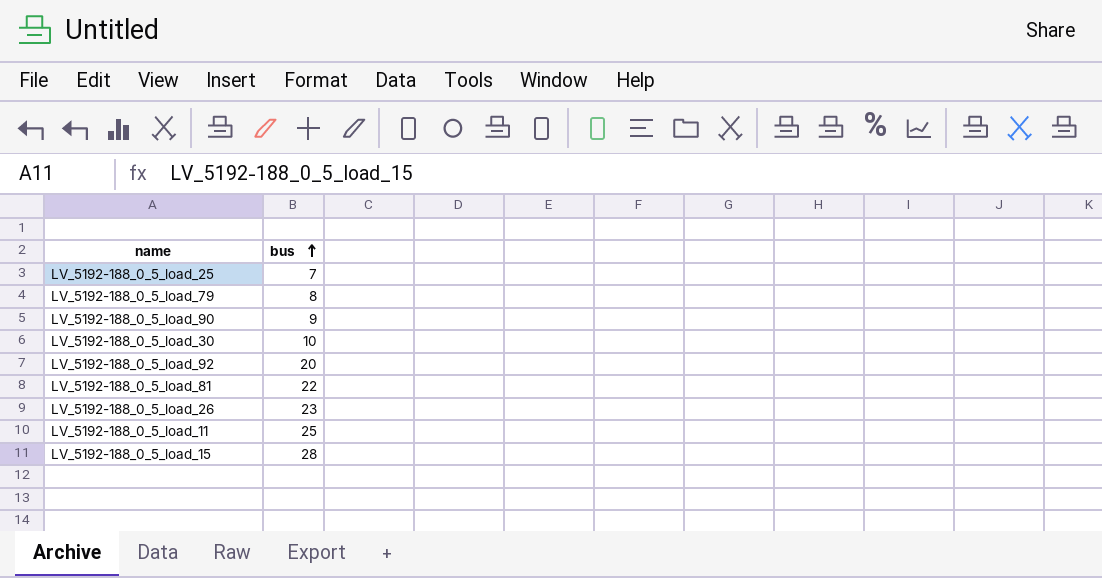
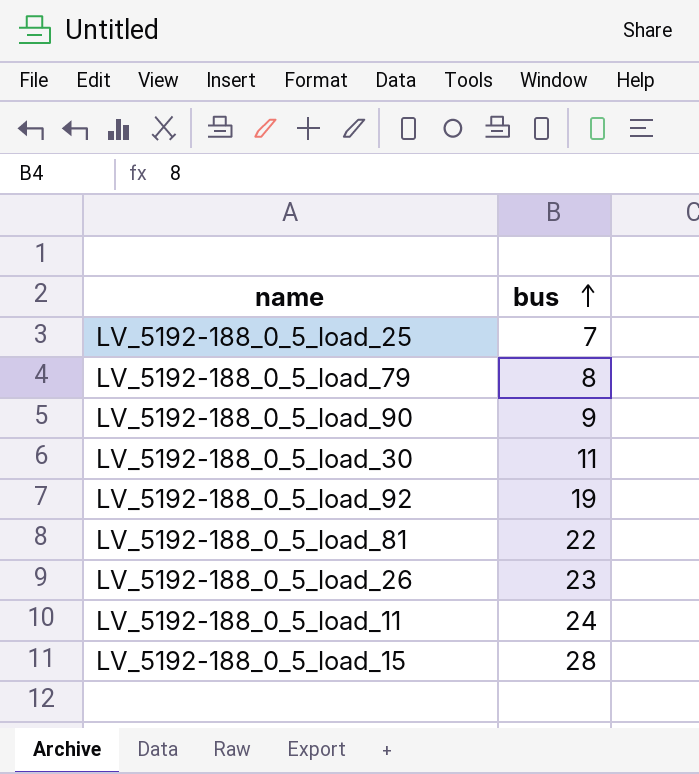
LV_5192-188_0_5_load_30 | bus: 10 -> 11
LV_5192-188_0_5_load_92 | bus: 20 -> 19
LV_5192-188_0_5_load_11 | bus: 25 -> 24

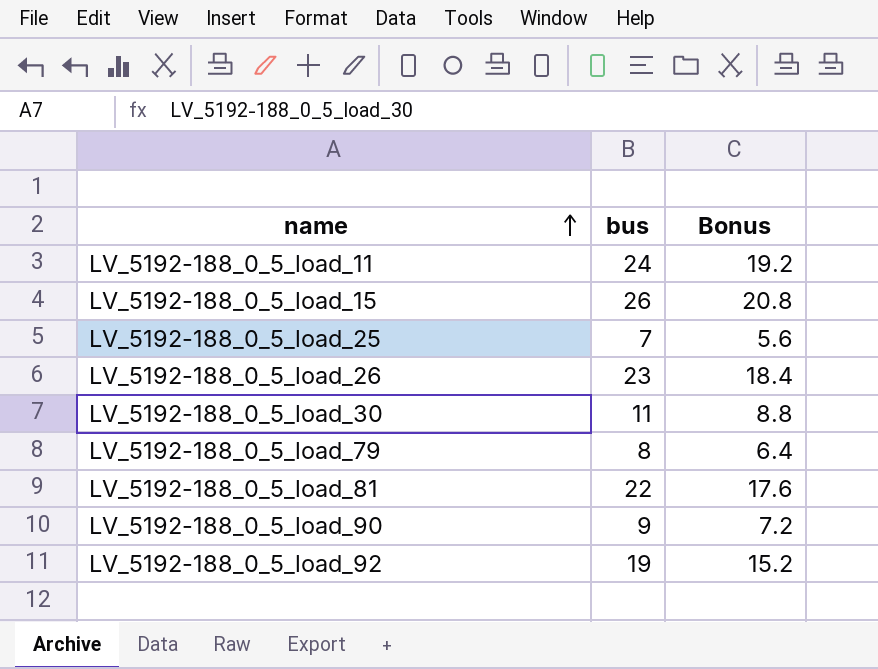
row order: bus ascending -> name ascending
column Bonus | formula: none -> [bus] * 0.8
LV_5192-188_0_5_load_15 | bus: 28 -> 26

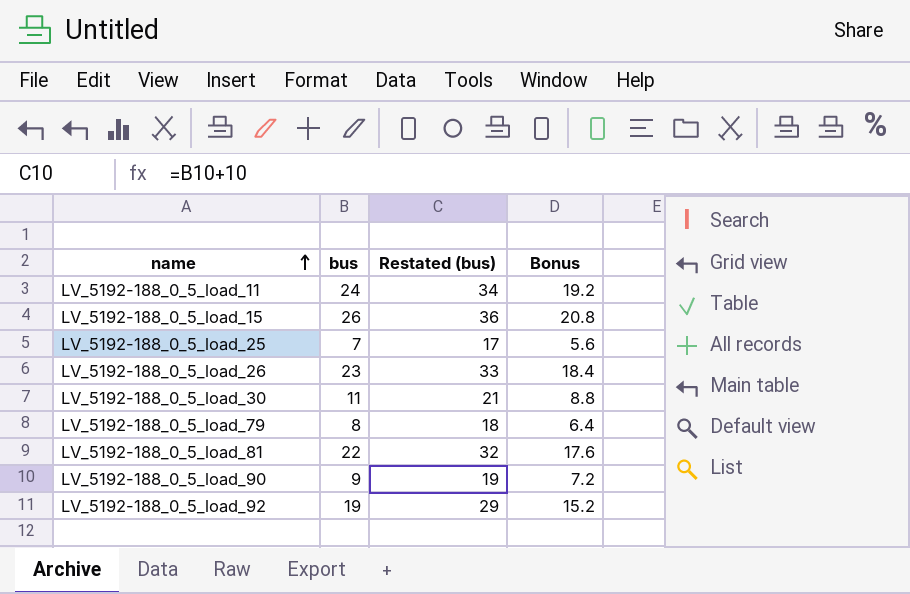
column Restated (bus) | formula: none -> [bus] + 10

